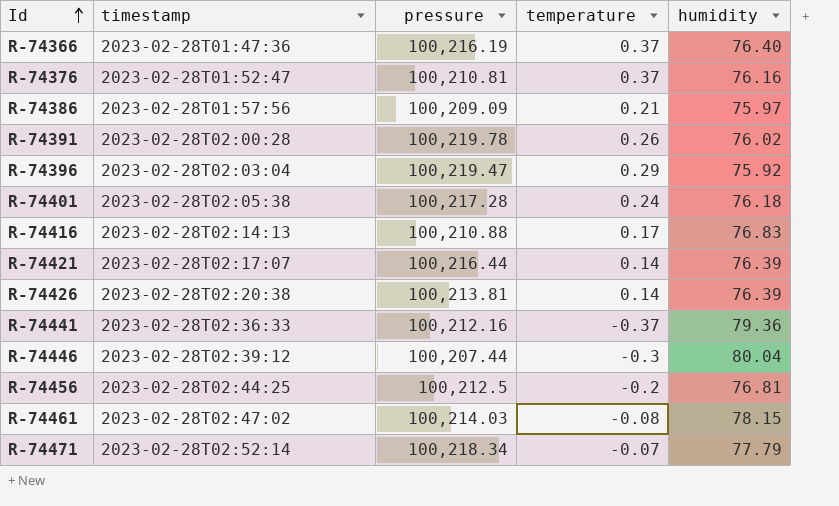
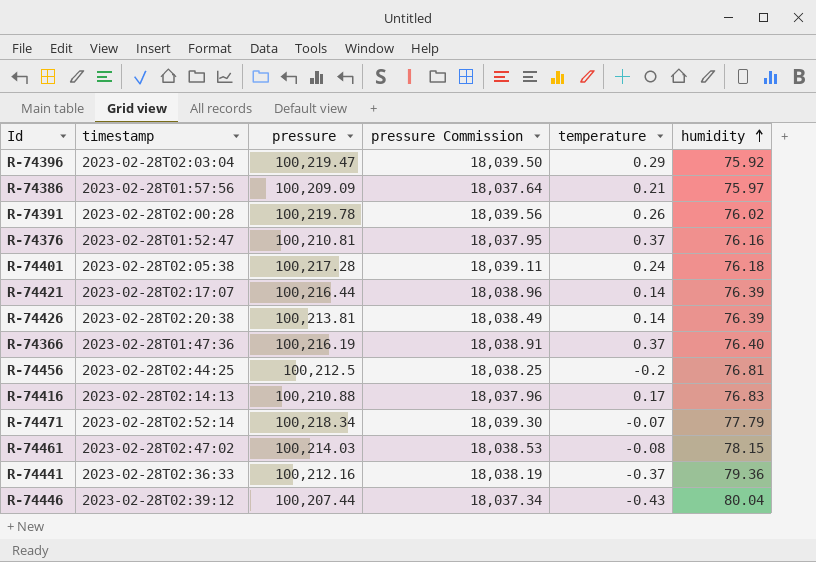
row order: Id ascending -> humidity ascending
column pressure Commission | formula: none -> [pressure] * 0.18
R-74446 | temperature: -0.3 -> -0.43

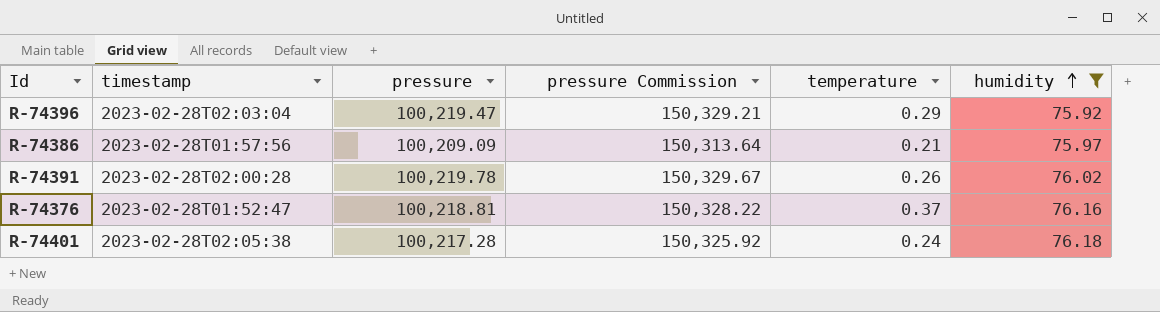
filter: none -> humidity <= 76.18
column pressure Commission | formula: [pressure] * 0.18 -> [pressure] * 1.5
R-74376 | pressure: 100,210.81 -> 100,218.81

